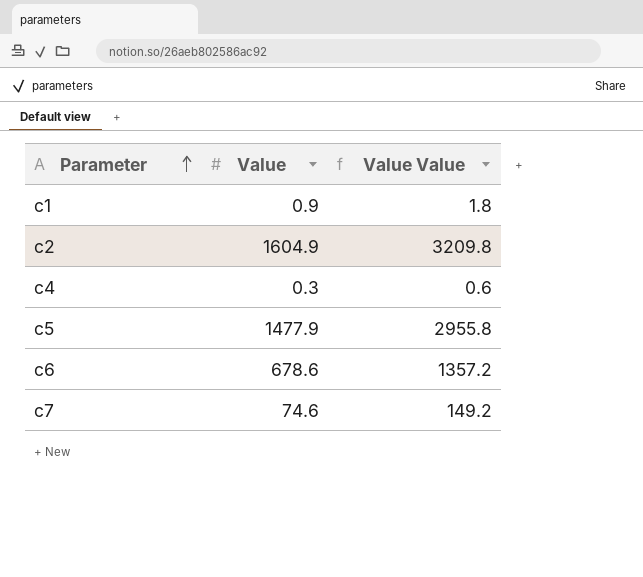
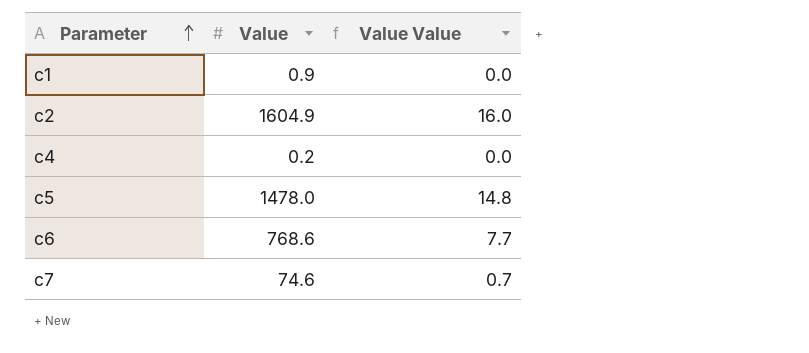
column Value Value | formula: [Value] * 2 -> [Value] * 0.01
c4 | Value: 0.3 -> 0.2
c5 | Value: 1477.9 -> 1478.0
c6 | Value: 678.6 -> 768.6

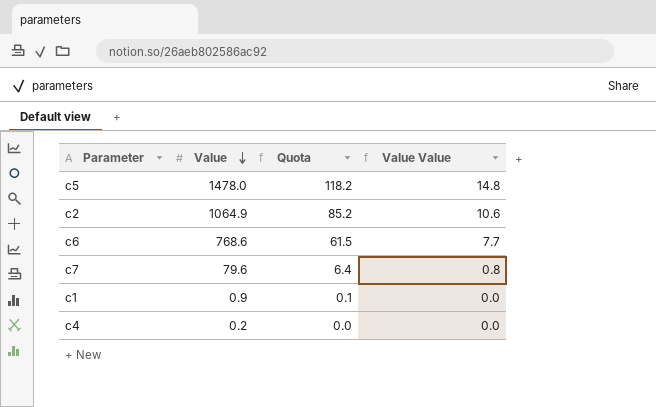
row order: Parameter ascending -> Value descending
column Quota | formula: none -> [Value] * 0.08
c2 | Value: 1604.9 -> 1064.9
c2 | Value Value: 16.0 -> 10.6
c7 | Value: 74.6 -> 79.6
c7 | Value Value: 0.7 -> 0.8

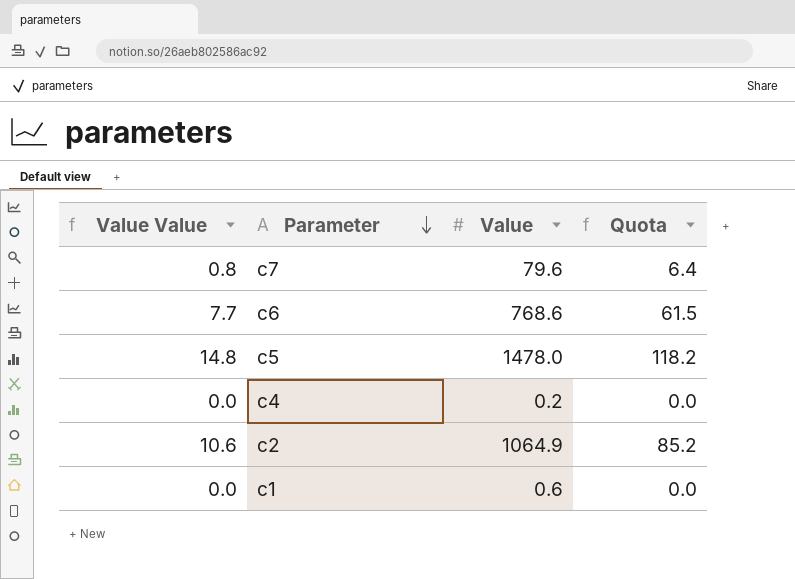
row order: Value descending -> Parameter descending
column Value Value | position: 4 -> 1
c1 | Value: 0.9 -> 0.6
c1 | Quota: 0.1 -> 0.0

